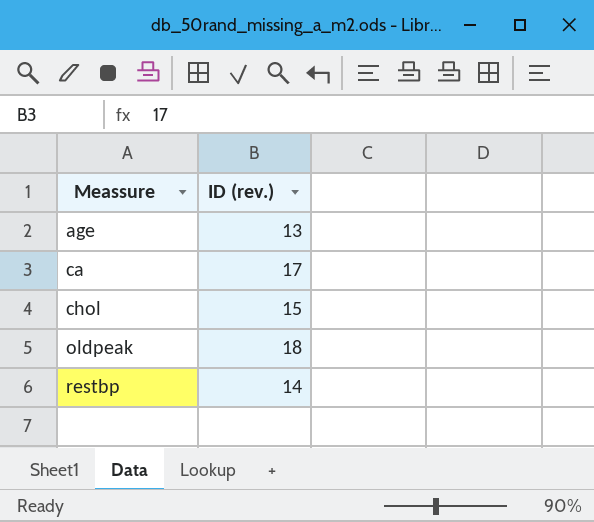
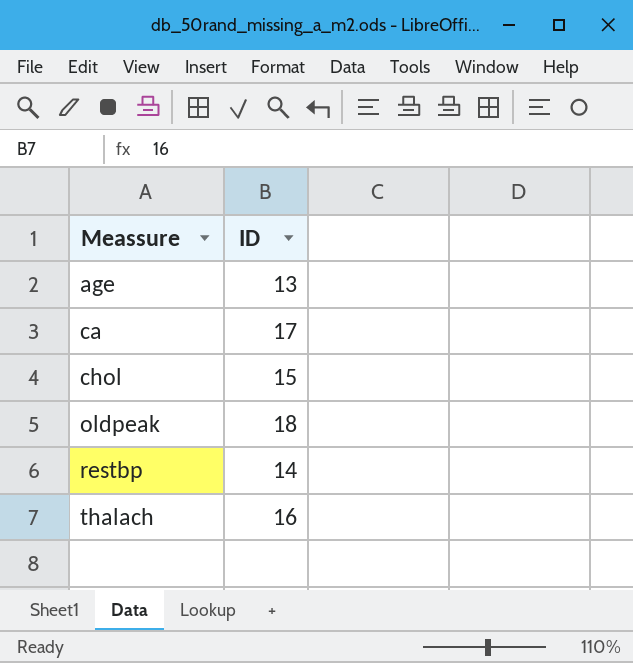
column name: ID (rev.) -> ID
row thalach: none -> 16

